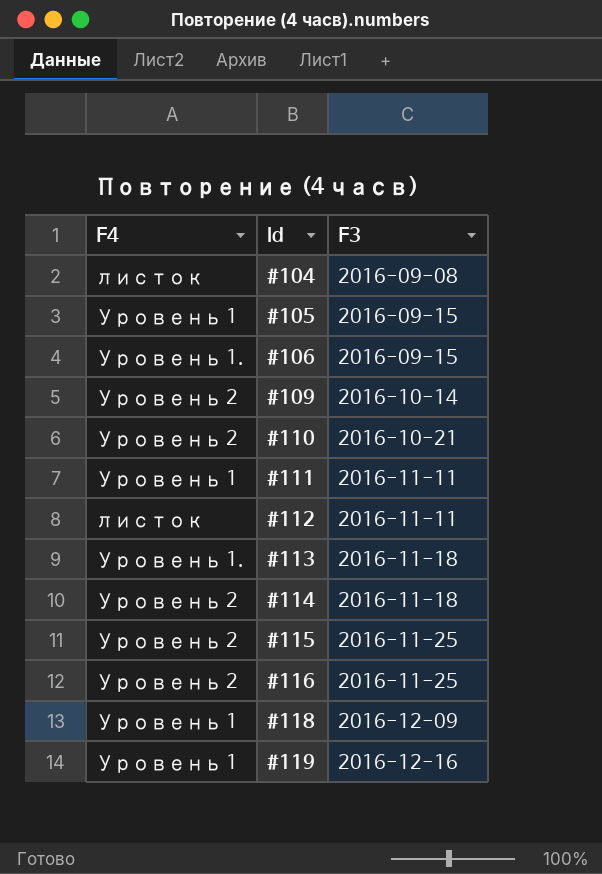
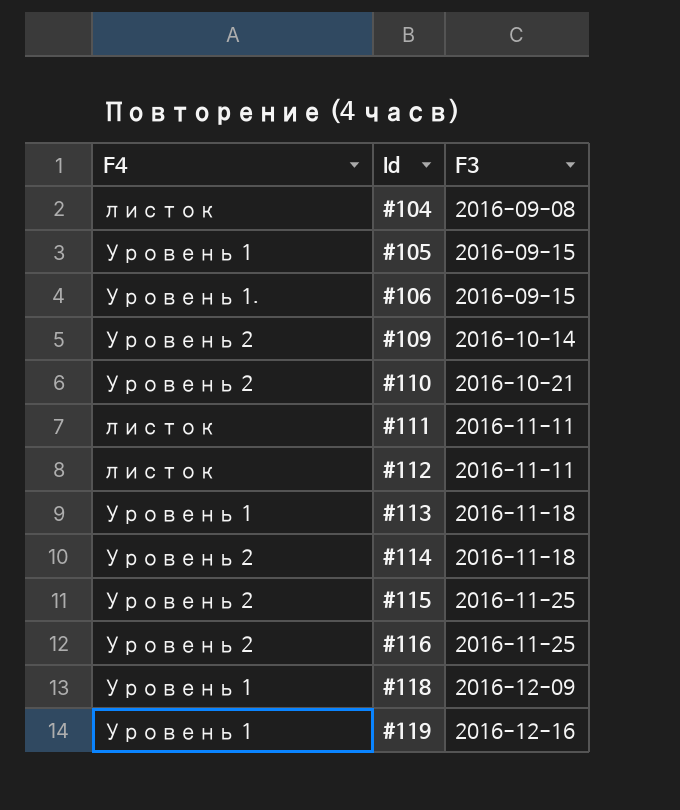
#111 | F4: Уровень 1 -> листок
#113 | F4: Уровень 1. -> Уровень 1

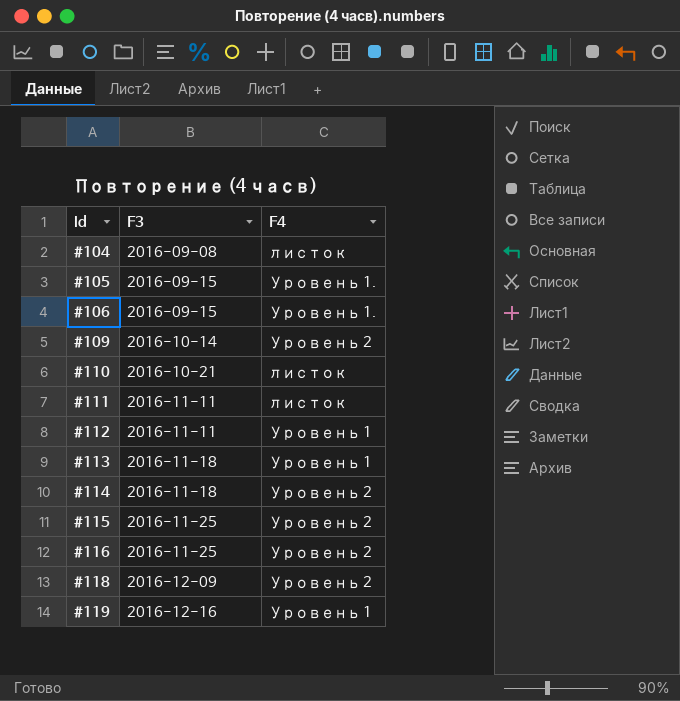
column F4 | position: 1 -> 3
#105 | F4: Уровень 1 -> Уровень 1.
#110 | F4: Уровень 2 -> листок
#112 | F4: листок -> Уровень 1
#118 | F4: Уровень 1 -> Уровень 2

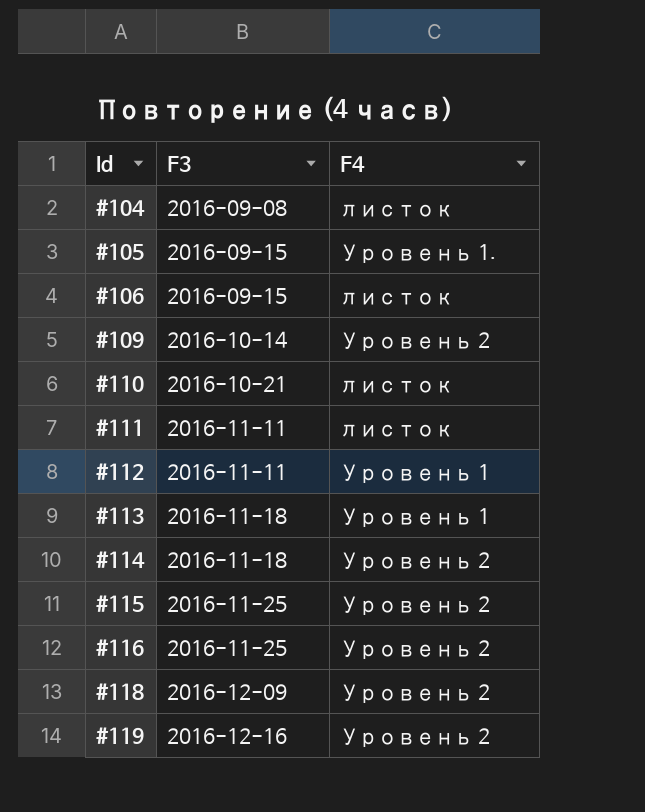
#106 | F4: Уровень 1. -> листок
#119 | F4: Уровень 1 -> Уровень 2

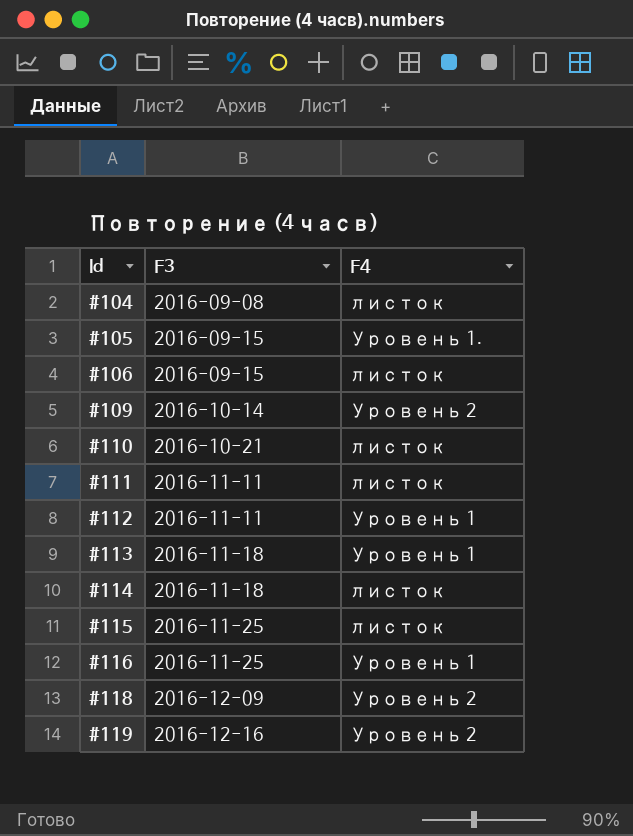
#114 | F4: Уровень 2 -> листок
#115 | F4: Уровень 2 -> листок
#116 | F4: Уровень 2 -> Уровень 1

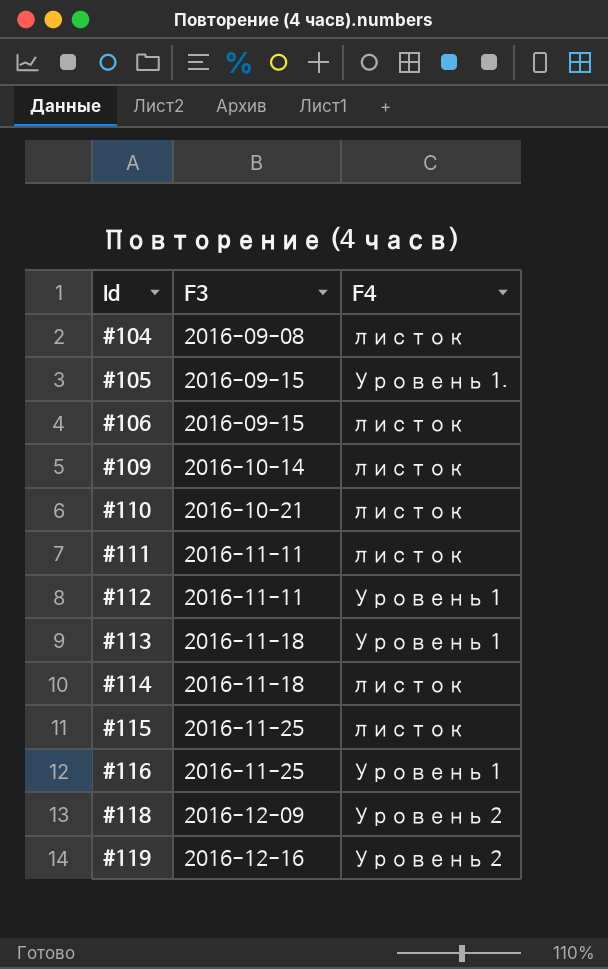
#109 | F4: Уровень 2 -> листок

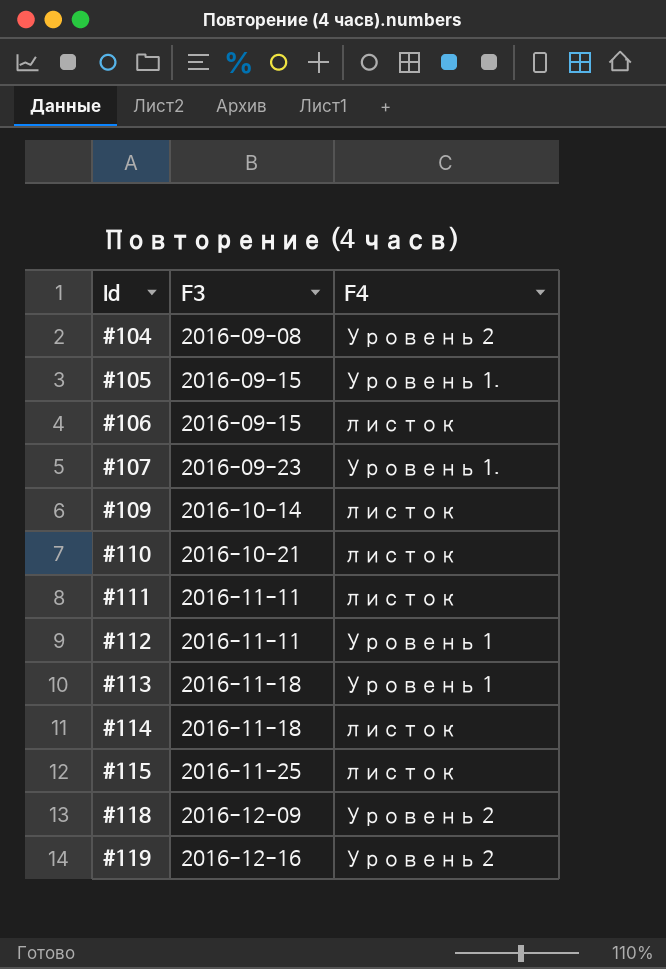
row #116: 2016-11-25 | Уровень 1 -> none
#104 | F4: листок -> Уровень 2
row #107: none -> 2016-09-23 | Уровень 1.

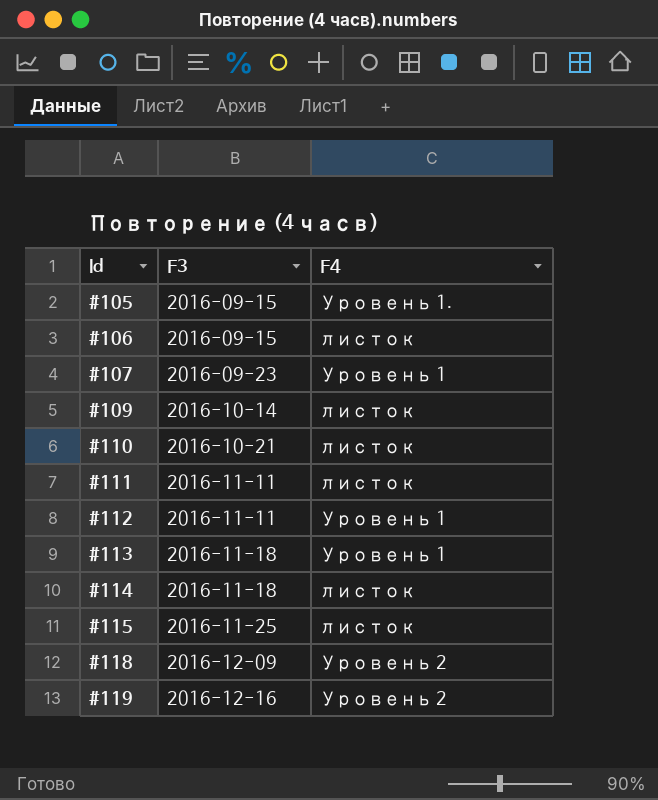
row #104: 2016-09-08 | Уровень 2 -> none
#107 | F4: Уровень 1. -> Уровень 1

